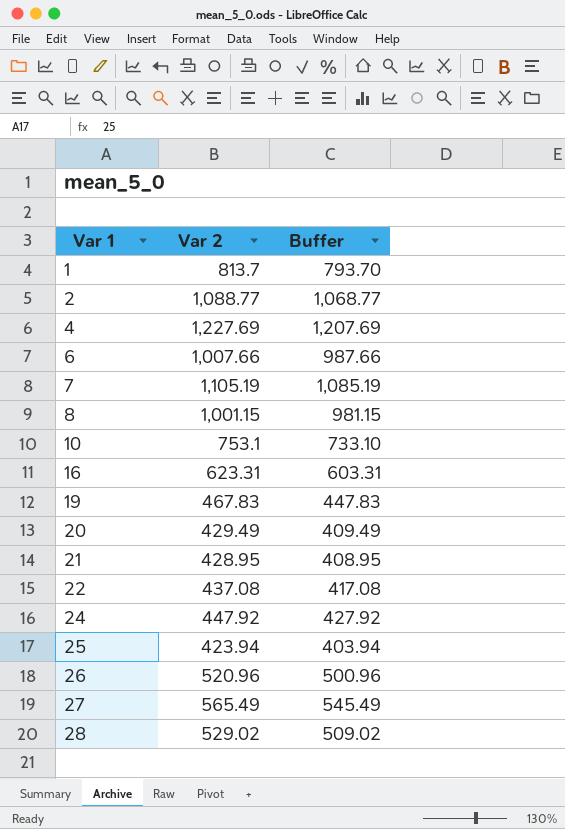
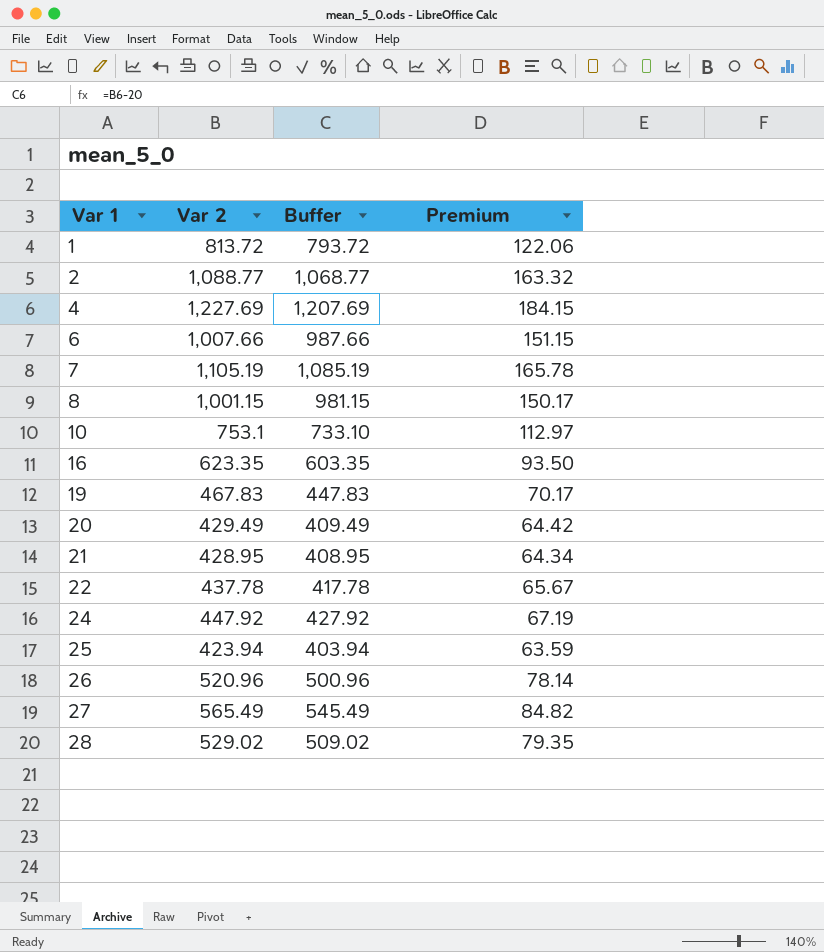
column Premium | formula: none -> [Var 2] * 0.15
1 | Var 2: 813.7 -> 813.72
1 | Buffer: 793.70 -> 793.72
16 | Var 2: 623.31 -> 623.35
16 | Buffer: 603.31 -> 603.35
22 | Var 2: 437.08 -> 437.78
22 | Buffer: 417.08 -> 417.78

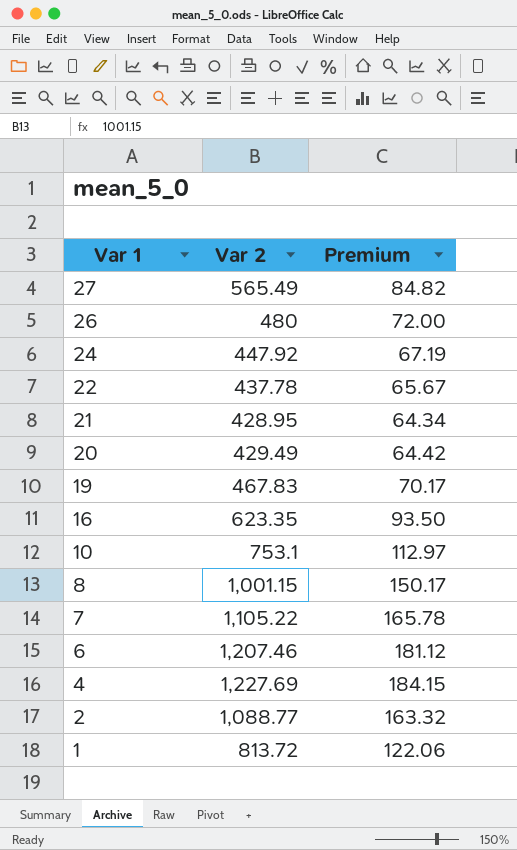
row order: Var 1 ascending -> Var 1 descending
column Buffer | formula: [Var 2] - 20 -> none
row 25: 423.94 | 403.94 | 63.59 -> none
row 28: 529.02 | 509.02 | 79.35 -> none
26 | Var 2: 520.96 -> 480
26 | Premium: 78.14 -> 72.00
7 | Var 2: 1,105.19 -> 1,105.22
6 | Var 2: 1,007.66 -> 1,207.46
6 | Premium: 151.15 -> 181.12

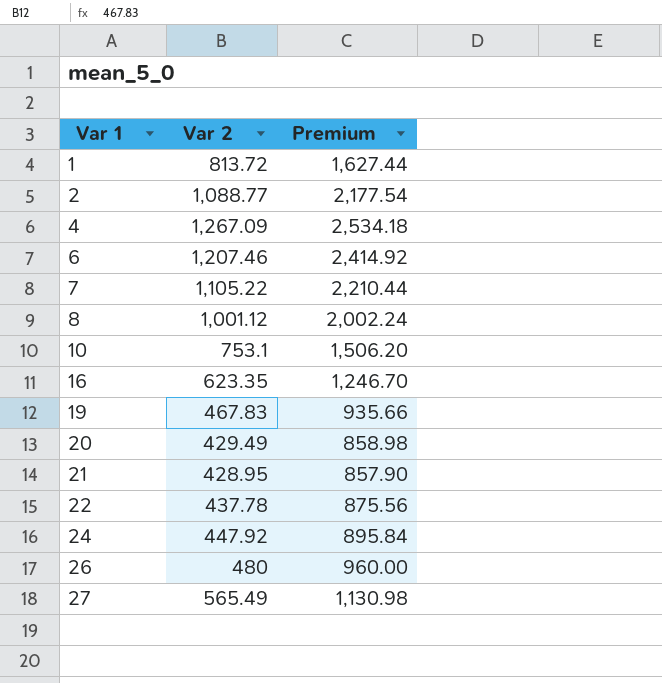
row order: Var 1 descending -> Var 1 ascending
column Premium | formula: [Var 2] * 0.15 -> [Var 2] * 2
4 | Var 2: 1,227.69 -> 1,267.09
8 | Var 2: 1,001.15 -> 1,001.12

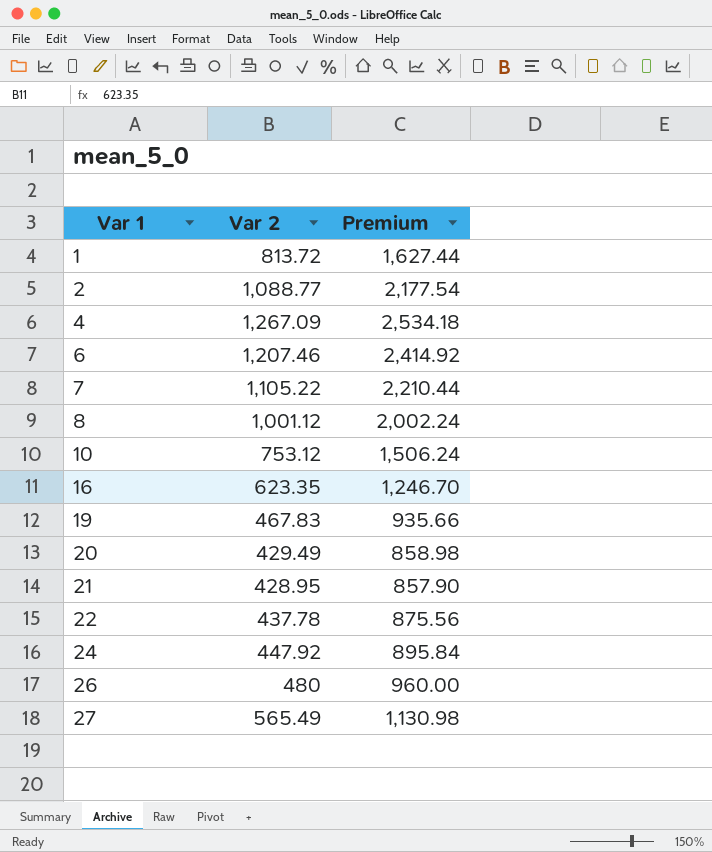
10 | Var 2: 753.1 -> 753.12
10 | Premium: 1,506.20 -> 1,506.24

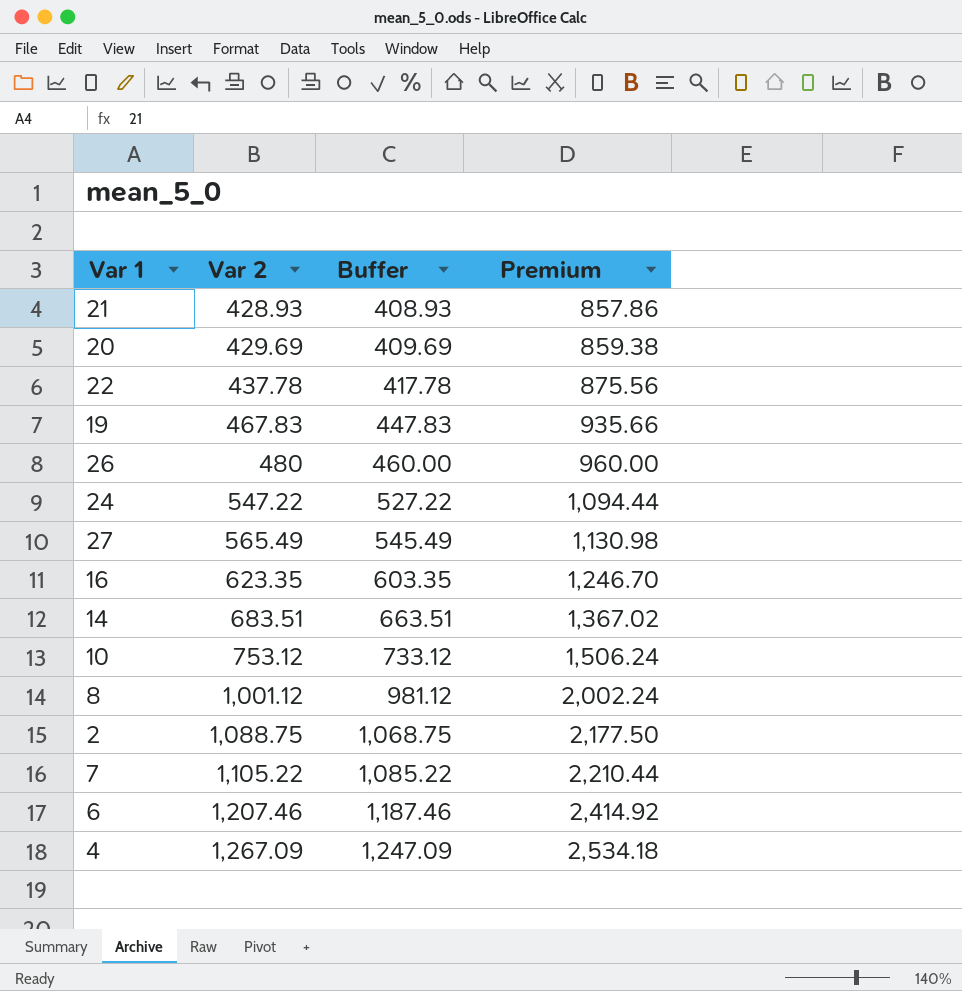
row order: Var 1 ascending -> Var 2 ascending
column Buffer | formula: none -> [Var 2] - 20
row 1: 813.72 | 1,627.44 -> none
21 | Var 2: 428.95 -> 428.93
21 | Premium: 857.90 -> 857.86
20 | Var 2: 429.49 -> 429.69
20 | Premium: 858.98 -> 859.38
24 | Var 2: 447.92 -> 547.22
24 | Premium: 895.84 -> 1,094.44
row 14: none -> 683.51 | 663.51 | 1,367.02
2 | Var 2: 1,088.77 -> 1,088.75
2 | Premium: 2,177.54 -> 2,177.50

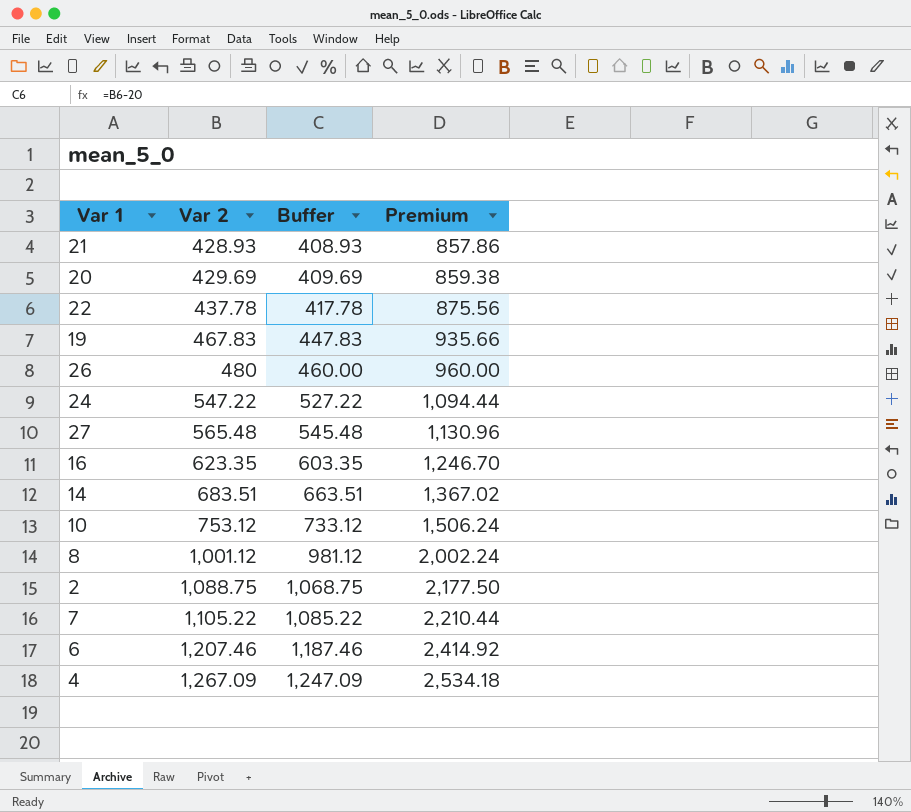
27 | Var 2: 565.49 -> 565.48
27 | Buffer: 545.49 -> 545.48
27 | Premium: 1,130.98 -> 1,130.96

